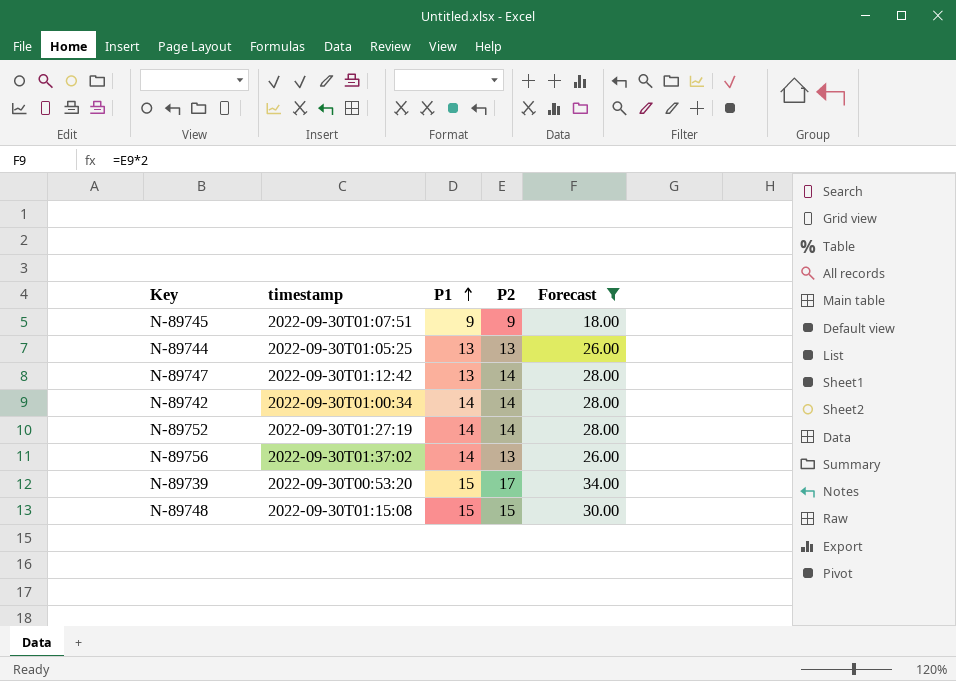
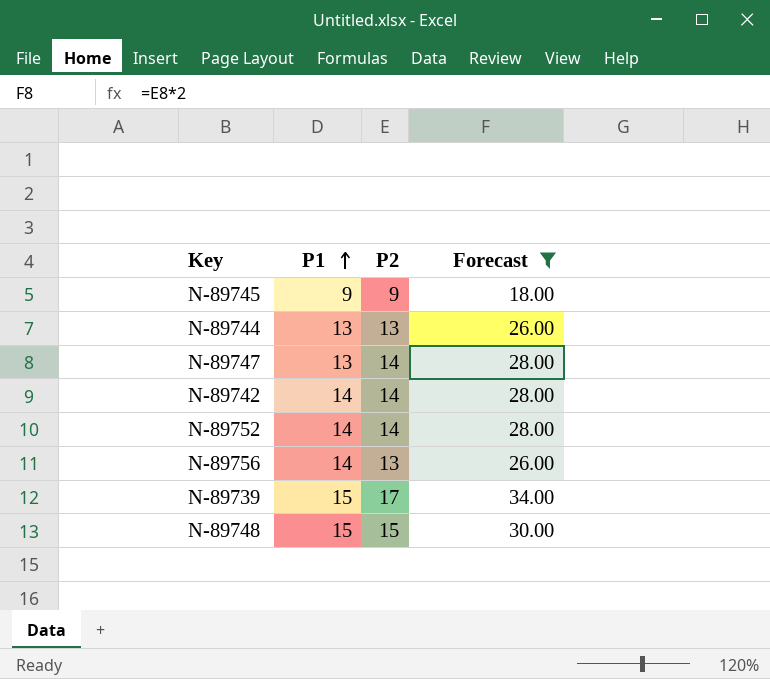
column timestamp | position: 2 -> none

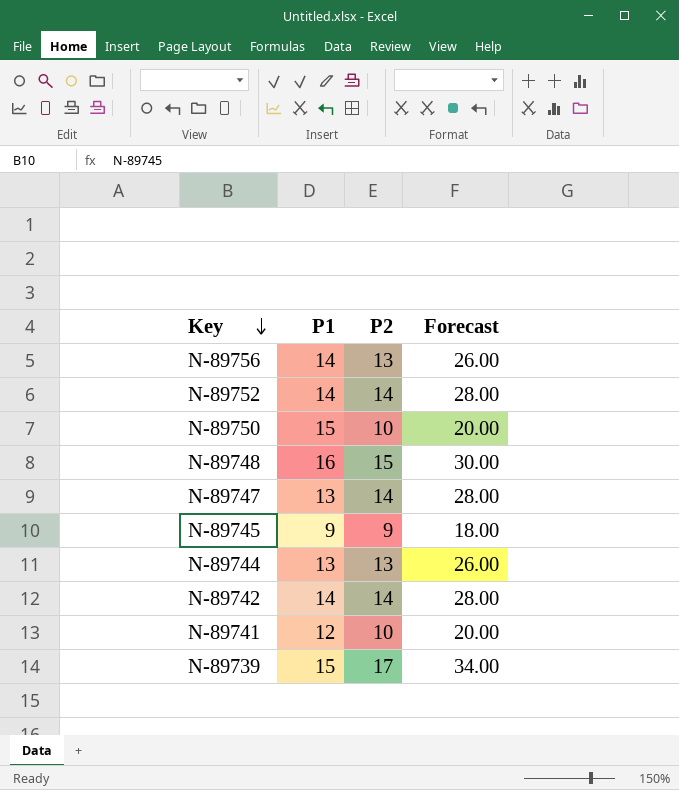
filter: Forecast != 20.00 -> none
row order: P1 ascending -> Key descending
N-89748 | P1: 15 -> 16

